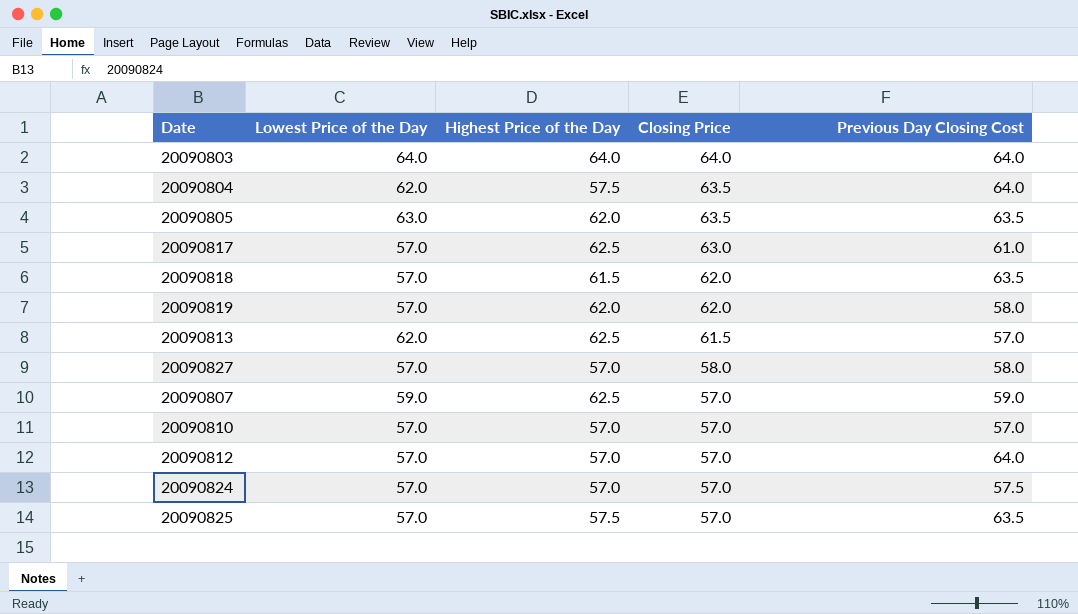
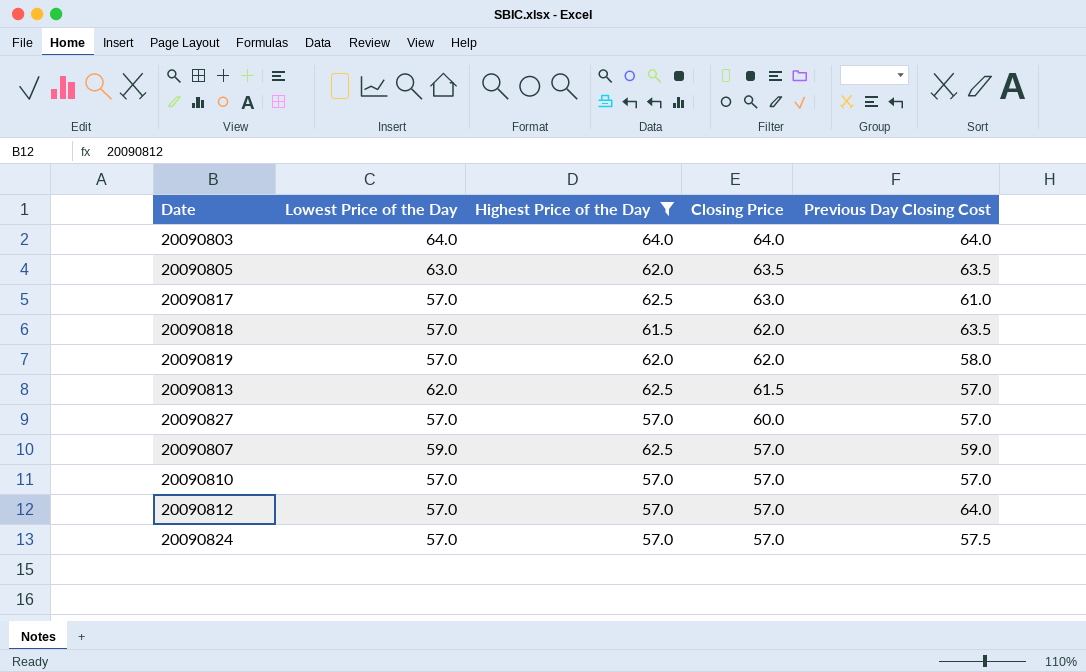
filter: none -> Highest Price of the Day != 57.5
20090827 | Closing Price: 58.0 -> 60.0
20090827 | Previous Day Closing Cost: 58.0 -> 57.0

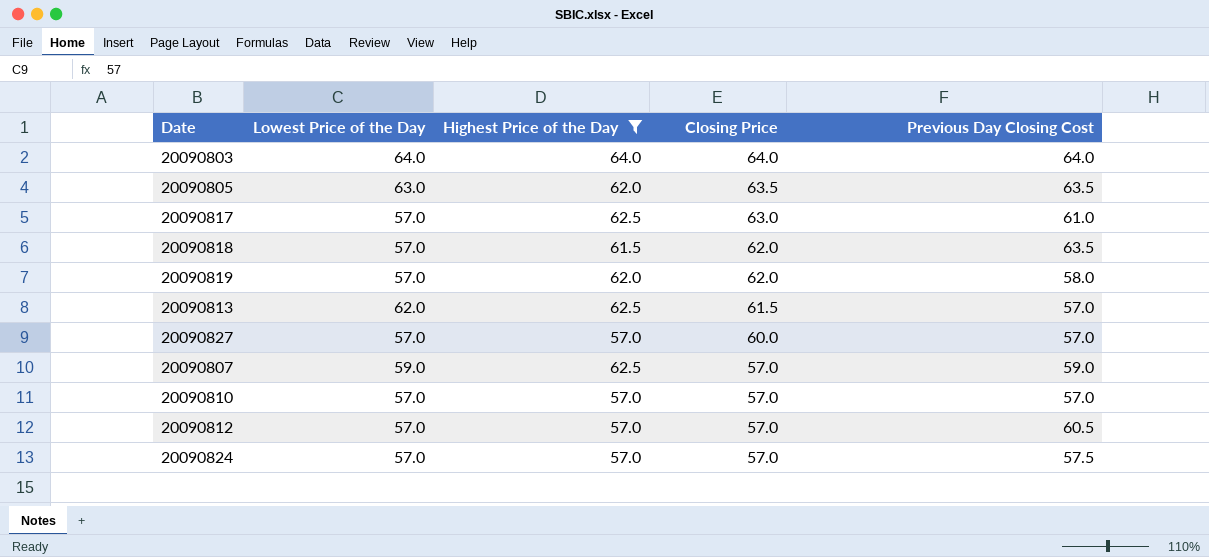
20090812 | Previous Day Closing Cost: 64.0 -> 60.5

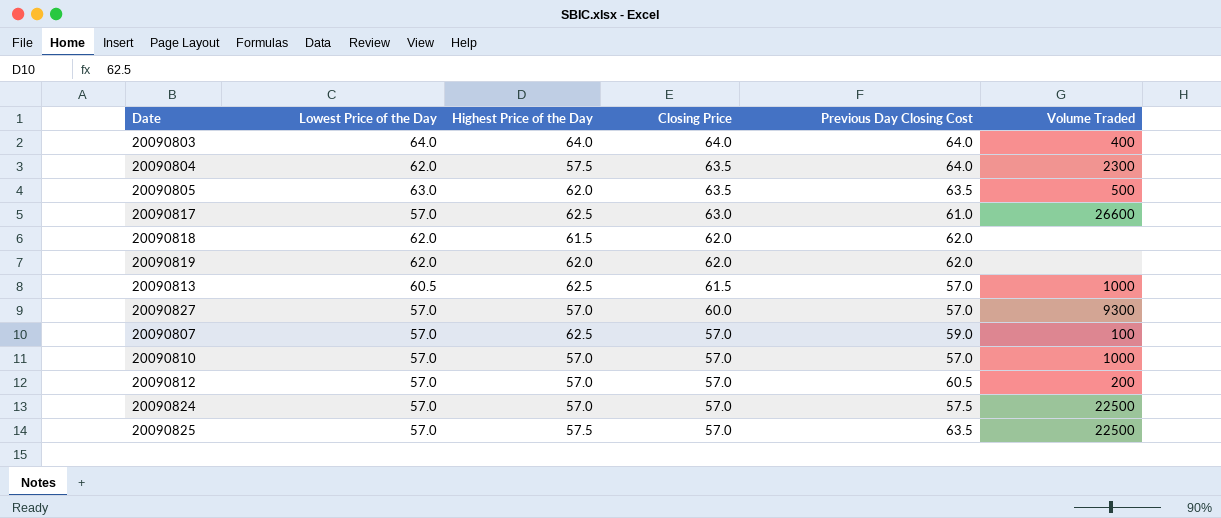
filter: Highest Price of the Day != 57.5 -> none
column Volume Traded | position: none -> 6
20090818 | Lowest Price of the Day: 57.0 -> 62.0
20090818 | Previous Day Closing Cost: 63.5 -> 62.0
20090819 | Lowest Price of the Day: 57.0 -> 62.0
20090819 | Previous Day Closing Cost: 58.0 -> 62.0
20090813 | Lowest Price of the Day: 62.0 -> 60.5
20090807 | Lowest Price of the Day: 59.0 -> 57.0

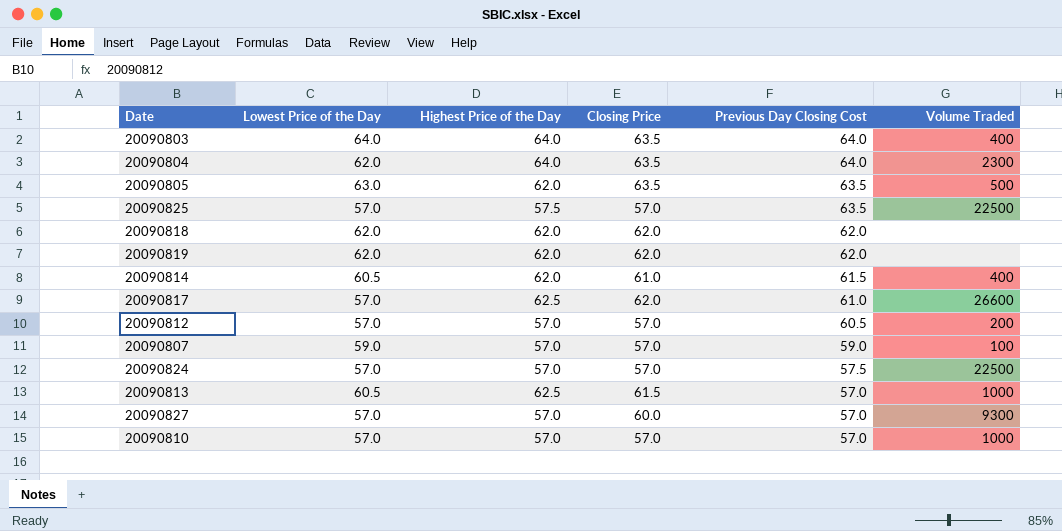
row order: Closing Price descending -> Previous Day Closing Cost descending
20090803 | Closing Price: 64.0 -> 63.5
20090804 | Highest Price of the Day: 57.5 -> 64.0
20090818 | Highest Price of the Day: 61.5 -> 62.0
row 20090814: none -> 60.5 | 62.0 | 61.0 | 61.5 | 400
20090817 | Closing Price: 63.0 -> 62.0
20090807 | Lowest Price of the Day: 57.0 -> 59.0
20090807 | Highest Price of the Day: 62.5 -> 57.0

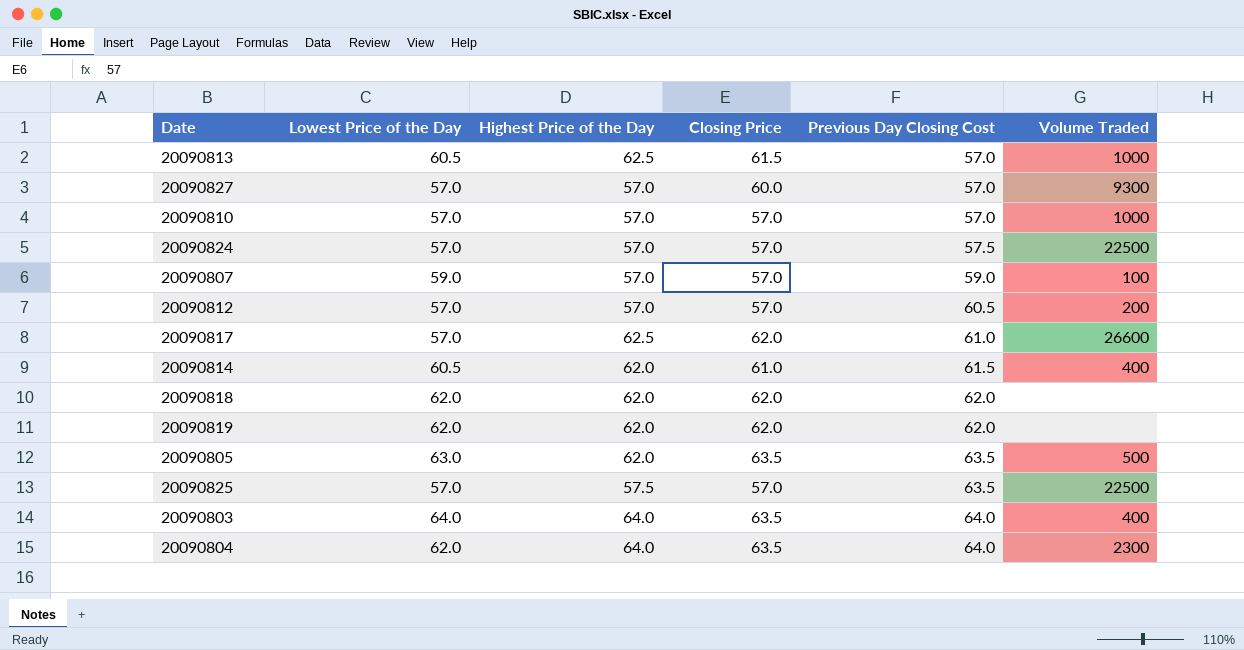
row order: Previous Day Closing Cost descending -> Previous Day Closing Cost ascending

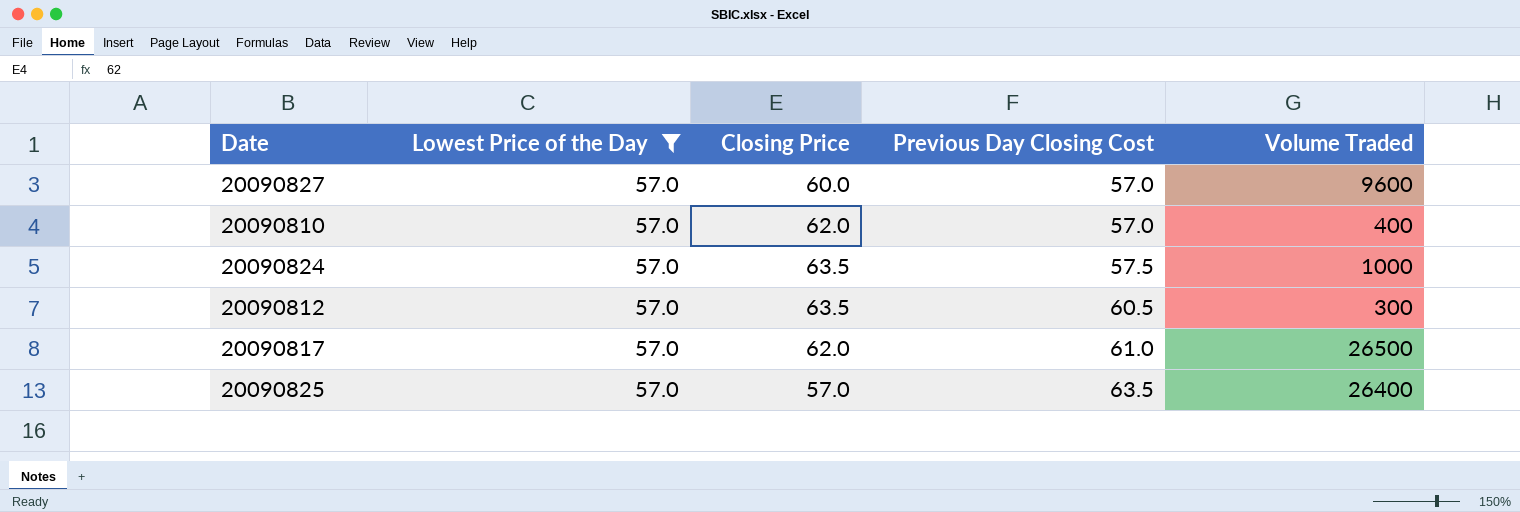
filter: none -> Lowest Price of the Day = 57.0
column Highest Price of the Day | position: 3 -> none
20090827 | Volume Traded: 9300 -> 9600
20090810 | Closing Price: 57.0 -> 62.0
20090810 | Volume Traded: 1000 -> 400
20090824 | Closing Price: 57.0 -> 63.5
20090824 | Volume Traded: 22500 -> 1000
20090812 | Closing Price: 57.0 -> 63.5
20090812 | Volume Traded: 200 -> 300
20090817 | Volume Traded: 26600 -> 26500
20090825 | Volume Traded: 22500 -> 26400

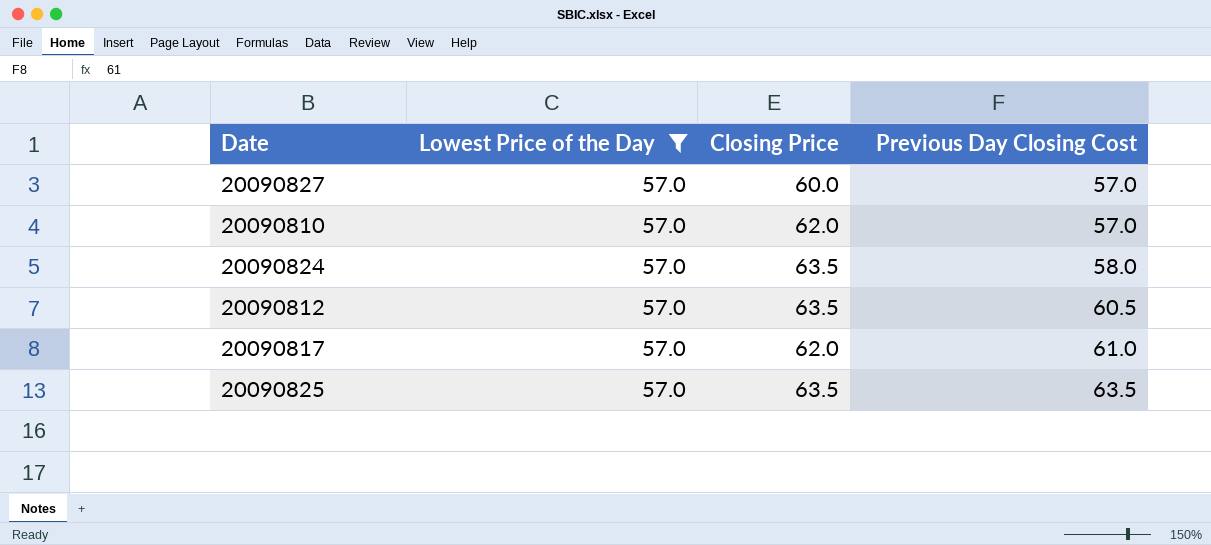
column Volume Traded | position: 5 -> none
20090824 | Previous Day Closing Cost: 57.5 -> 58.0
20090825 | Closing Price: 57.0 -> 63.5

